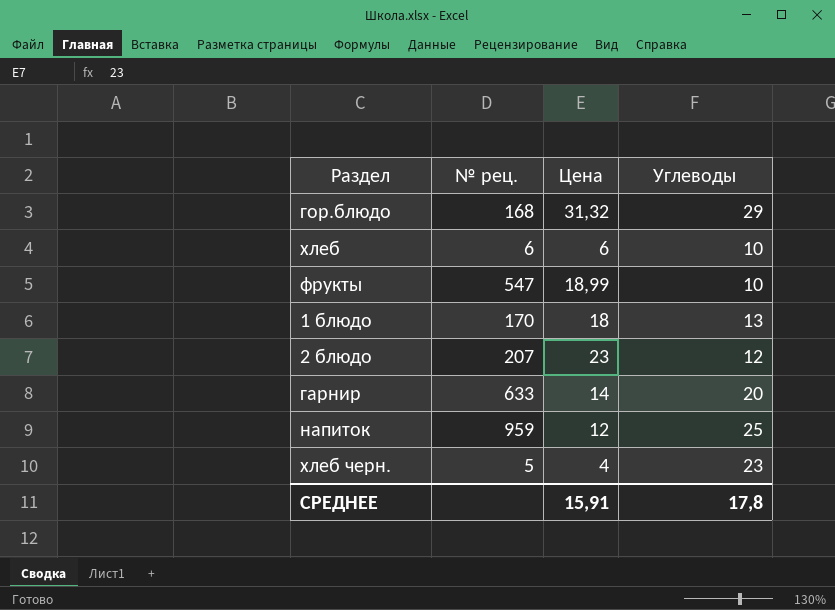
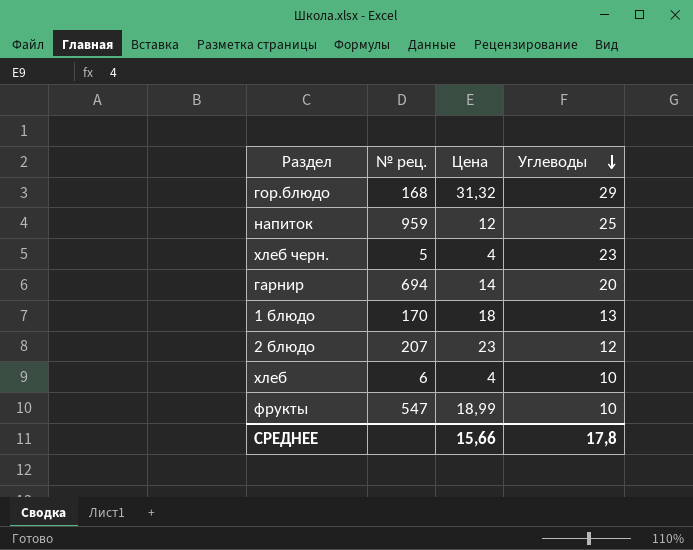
row order: none -> Углеводы descending
гарнир | № рец.: 633 -> 694
хлеб | Цена: 6 -> 4
СРЕДНЕЕ | Цена: 15,91 -> 15,66

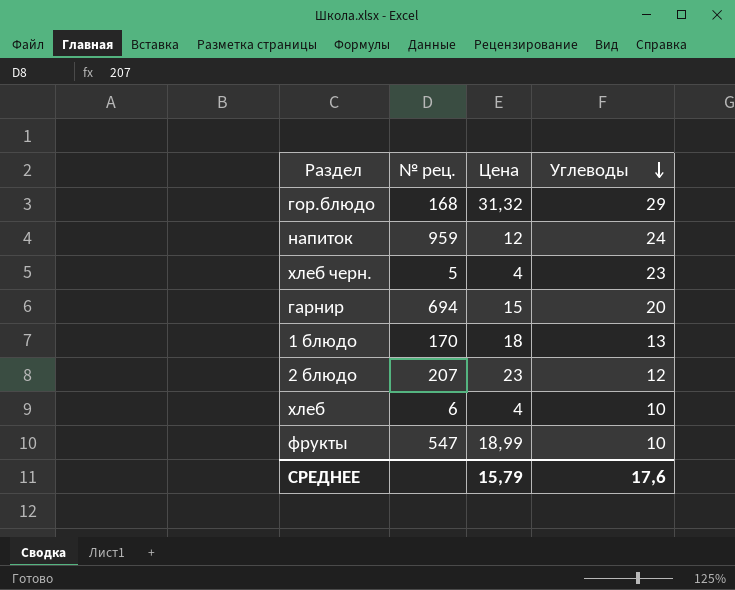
напиток | Углеводы: 25 -> 24
гарнир | Цена: 14 -> 15
СРЕДНЕЕ | Цена: 15,66 -> 15,79
СРЕДНЕЕ | Углеводы: 17,8 -> 17,6

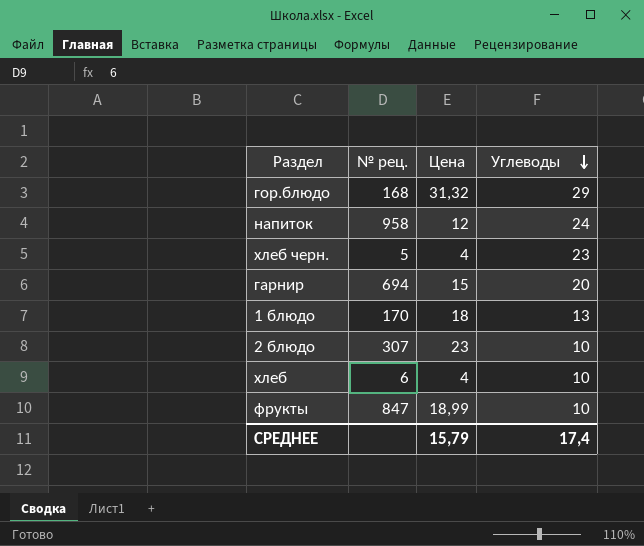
напиток | № рец.: 959 -> 958
2 блюдо | № рец.: 207 -> 307
2 блюдо | Углеводы: 12 -> 10
фрукты | № рец.: 547 -> 847
СРЕДНЕЕ | Углеводы: 17,6 -> 17,4

